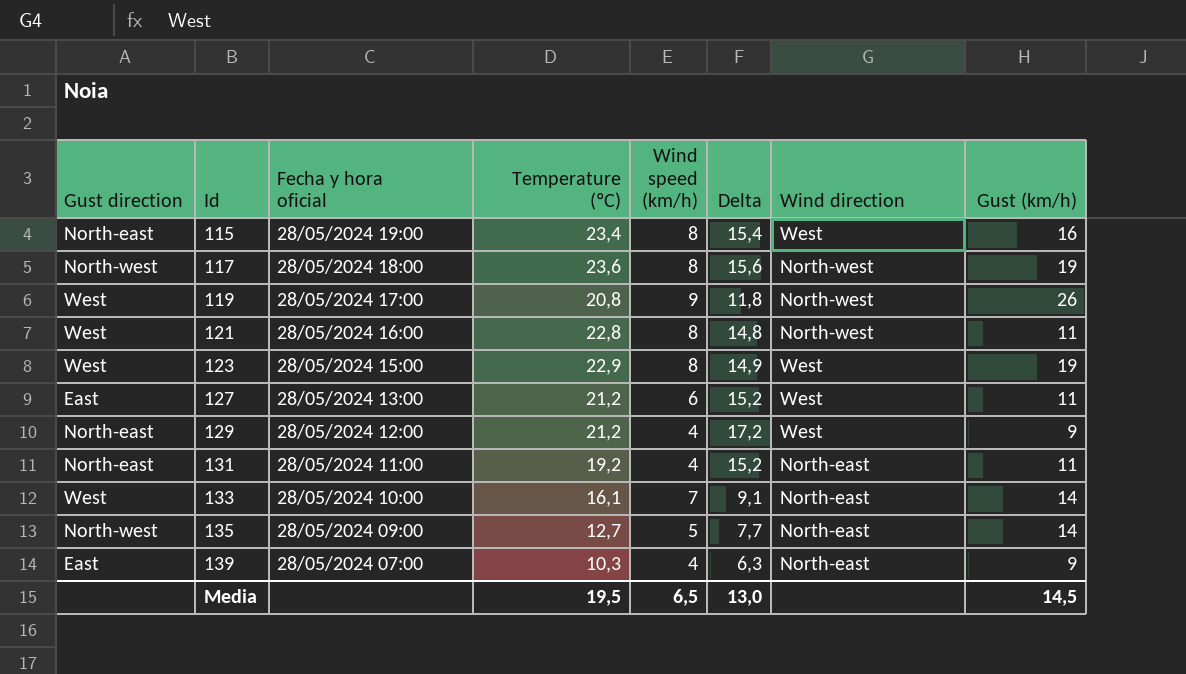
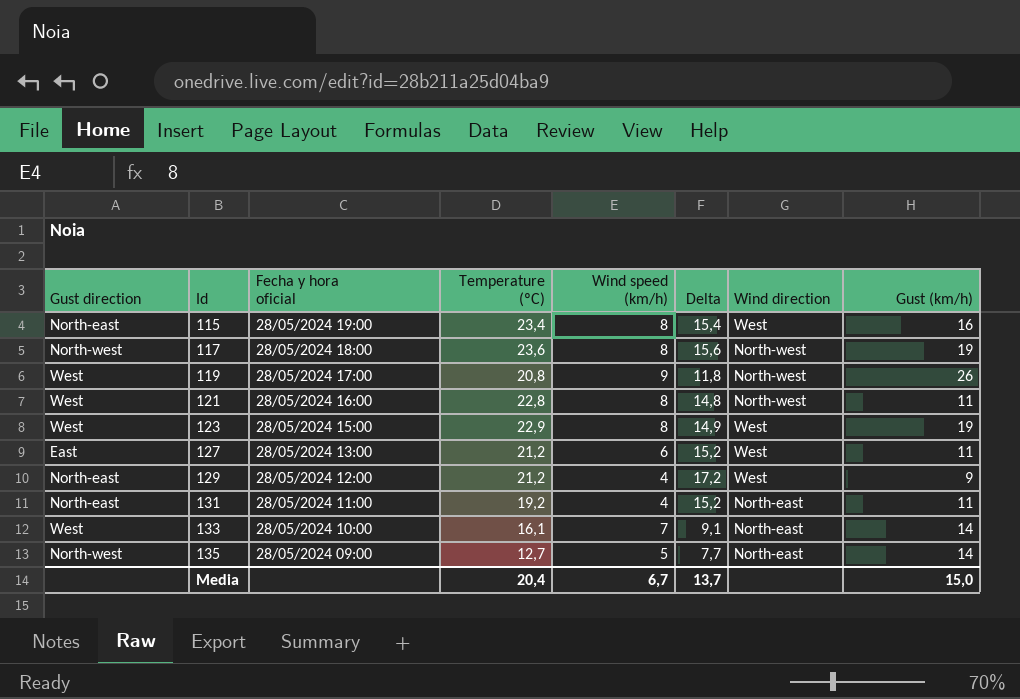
row 139: East | 28/05/2024 07:00 | 10,3 | 4 | 6,3 | North-east | 9 -> none
Media | Temperature (ºC): 19,5 -> 20,4
Media | Wind speed (km/h): 6,5 -> 6,7
Media | Delta: 13,0 -> 13,7
Media | Gust (km/h): 14,5 -> 15,0

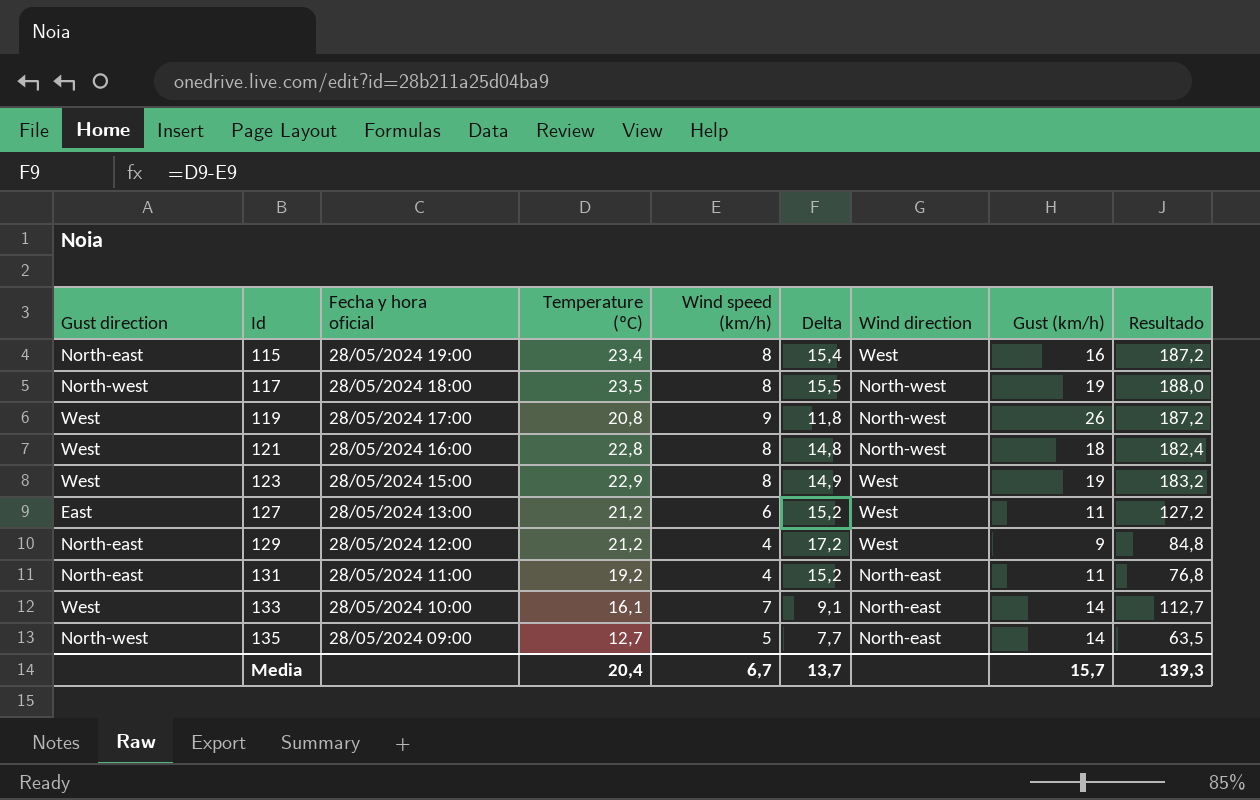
column Resultado | formula: none -> [Temperature (ºC)] * [Wind speed (km/h)]
117 | Temperature (ºC): 23,6 -> 23,5
117 | Delta: 15,6 -> 15,5
121 | Gust (km/h): 11 -> 18
Media | Gust (km/h): 15,0 -> 15,7

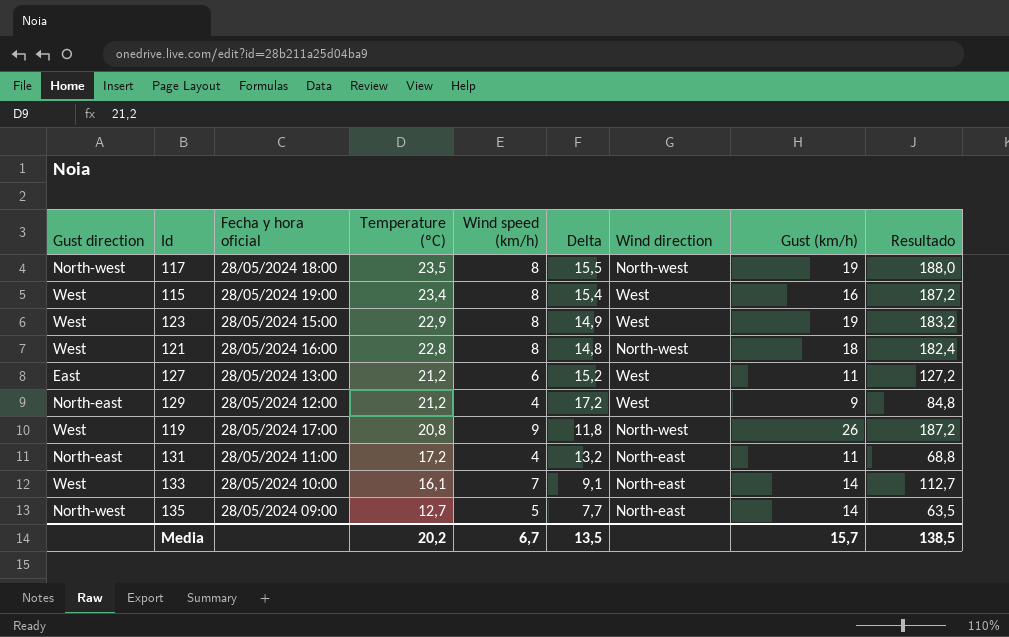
row order: Id ascending -> Temperature (ºC) descending
115 | Gust direction: North-east -> West
131 | Temperature (ºC): 19,2 -> 17,2
131 | Delta: 15,2 -> 13,2
131 | Resultado: 76,8 -> 68,8
Media | Temperature (ºC): 20,4 -> 20,2
Media | Delta: 13,7 -> 13,5
Media | Resultado: 139,3 -> 138,5

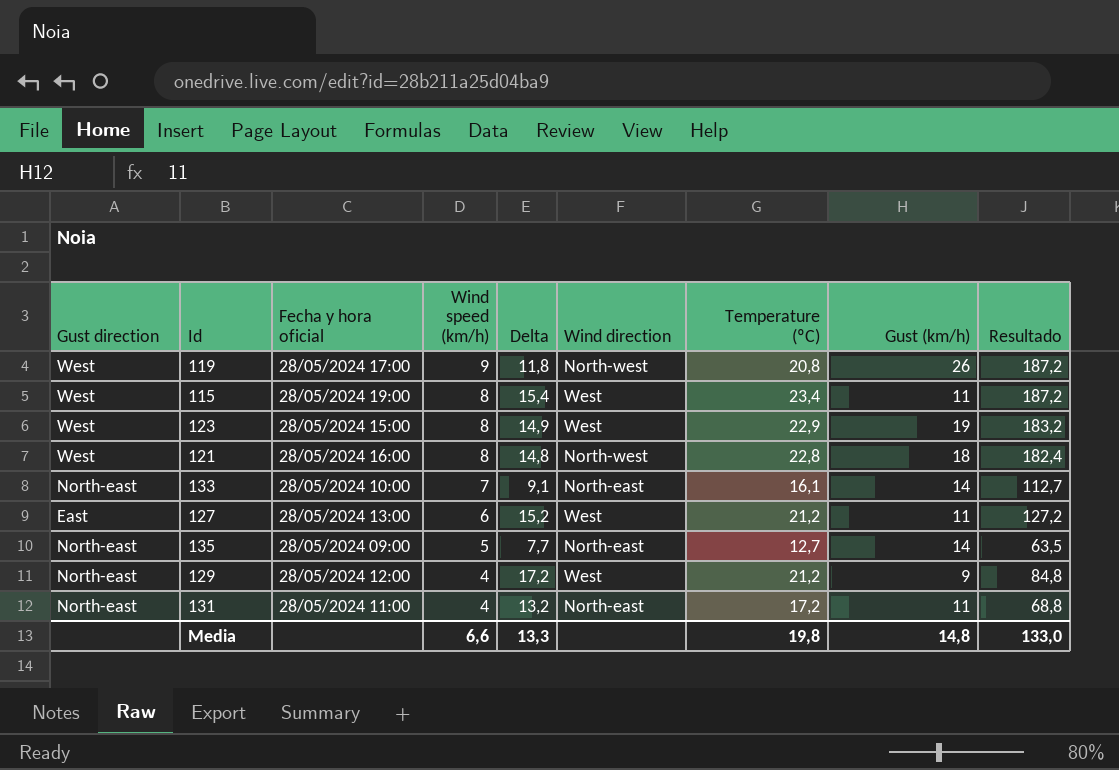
row order: Temperature (ºC) descending -> Wind speed (km/h) descending
column Temperature (ºC) | position: 4 -> 7
row 117: North-west | 28/05/2024 18:00 | 23,5 | 8 | 15,5 | North-west | 19 | 188,0 -> none
115 | Gust (km/h): 16 -> 11
133 | Gust direction: West -> North-east
135 | Gust direction: North-west -> North-east
Media | Wind speed (km/h): 6,7 -> 6,6
Media | Delta: 13,5 -> 13,3
Media | Temperature (ºC): 20,2 -> 19,8
Media | Gust (km/h): 15,7 -> 14,8
Media | Resultado: 138,5 -> 133,0

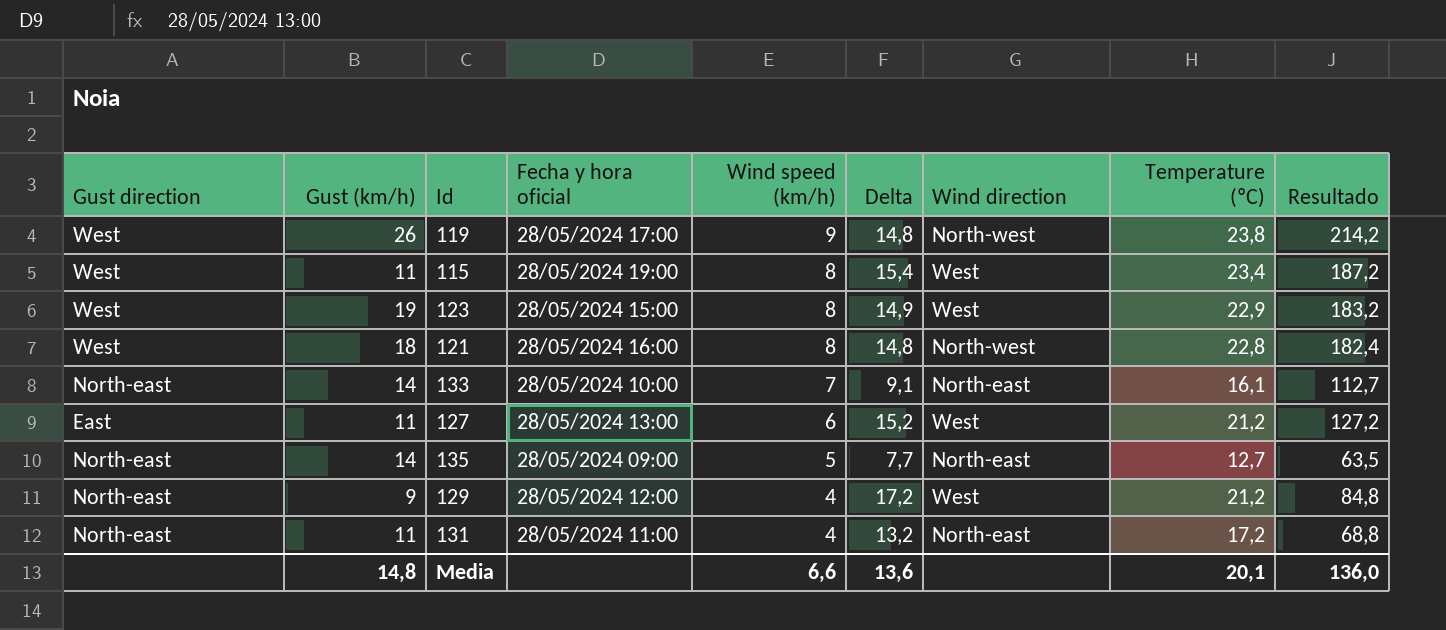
column Gust (km/h) | position: 8 -> 2
119 | Delta: 11,8 -> 14,8
119 | Temperature (ºC): 20,8 -> 23,8
119 | Resultado: 187,2 -> 214,2
Media | Delta: 13,3 -> 13,6
Media | Temperature (ºC): 19,8 -> 20,1
Media | Resultado: 133,0 -> 136,0

